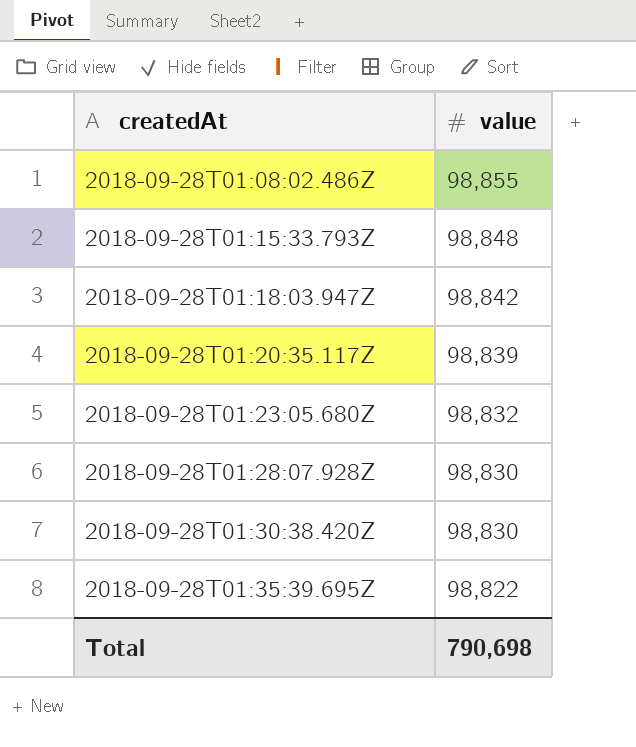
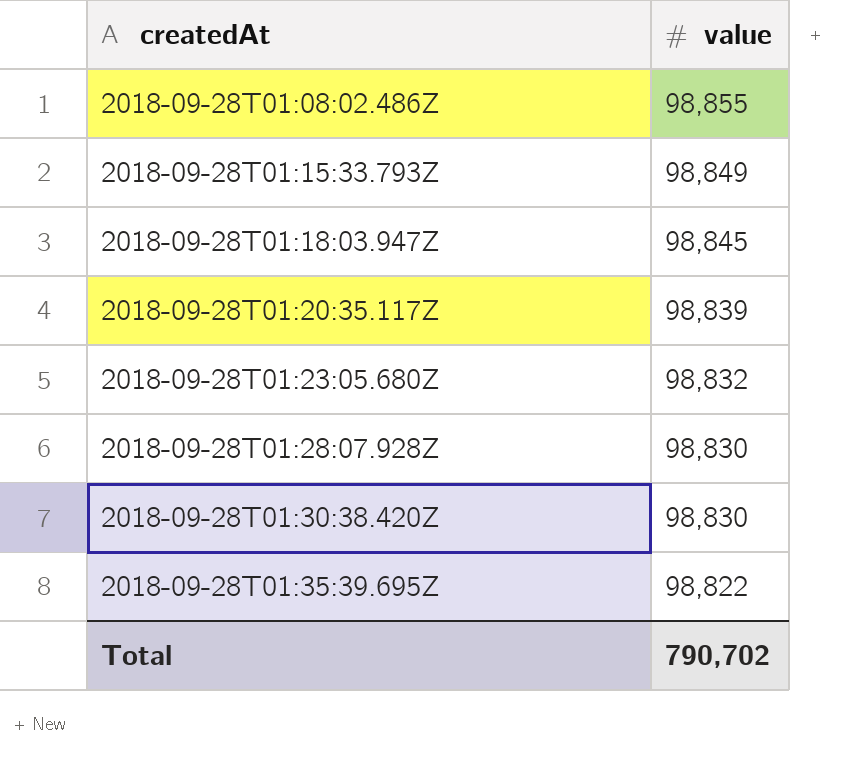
2018-09-28T01:15:33.793Z | value: 98,848 -> 98,849
2018-09-28T01:18:03.947Z | value: 98,842 -> 98,845
Total | value: 790,698 -> 790,702

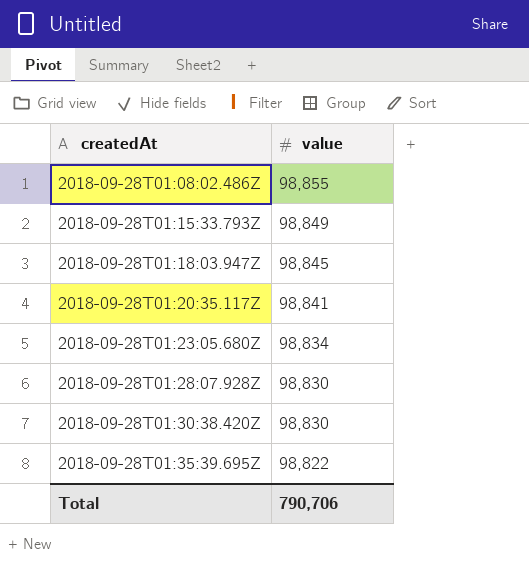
2018-09-28T01:20:35.117Z | value: 98,839 -> 98,841
2018-09-28T01:23:05.680Z | value: 98,832 -> 98,834
Total | value: 790,702 -> 790,706

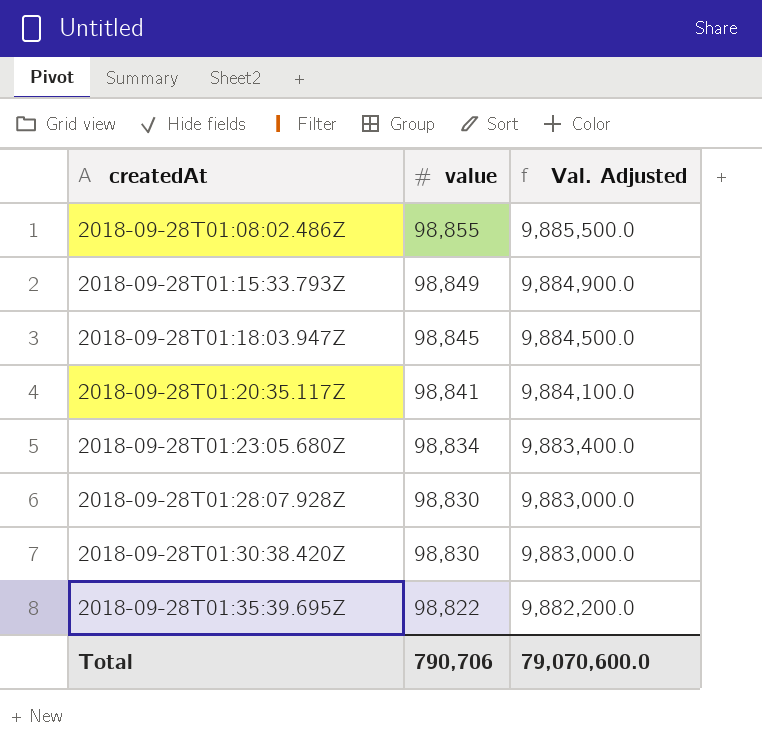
column Val. Adjusted | formula: none -> [value] * 100

